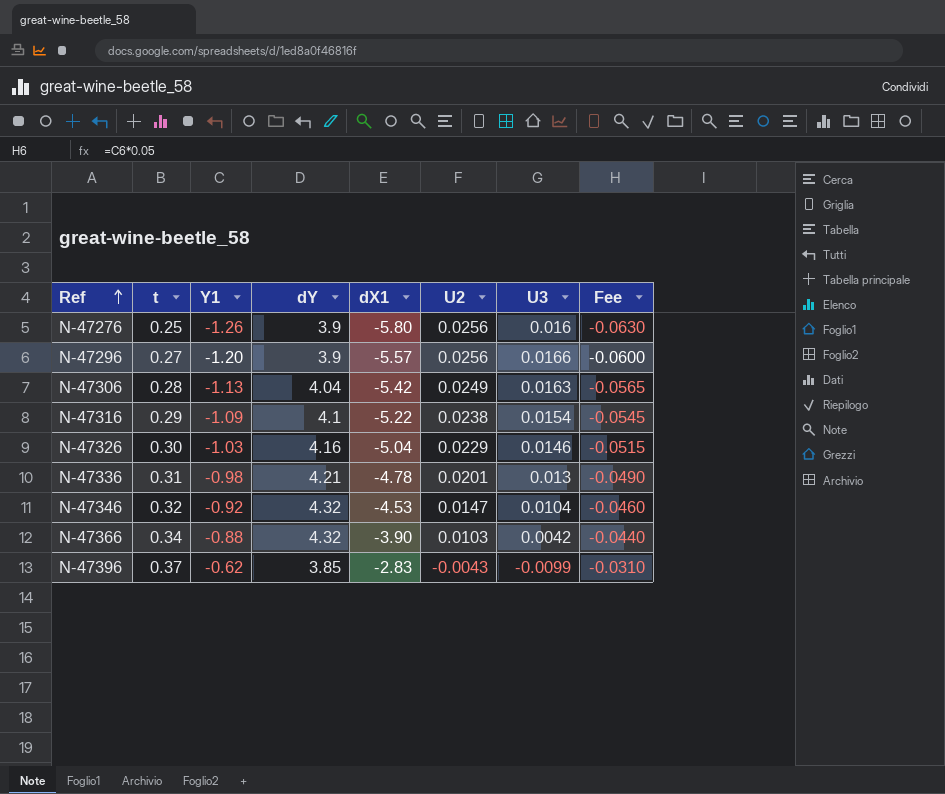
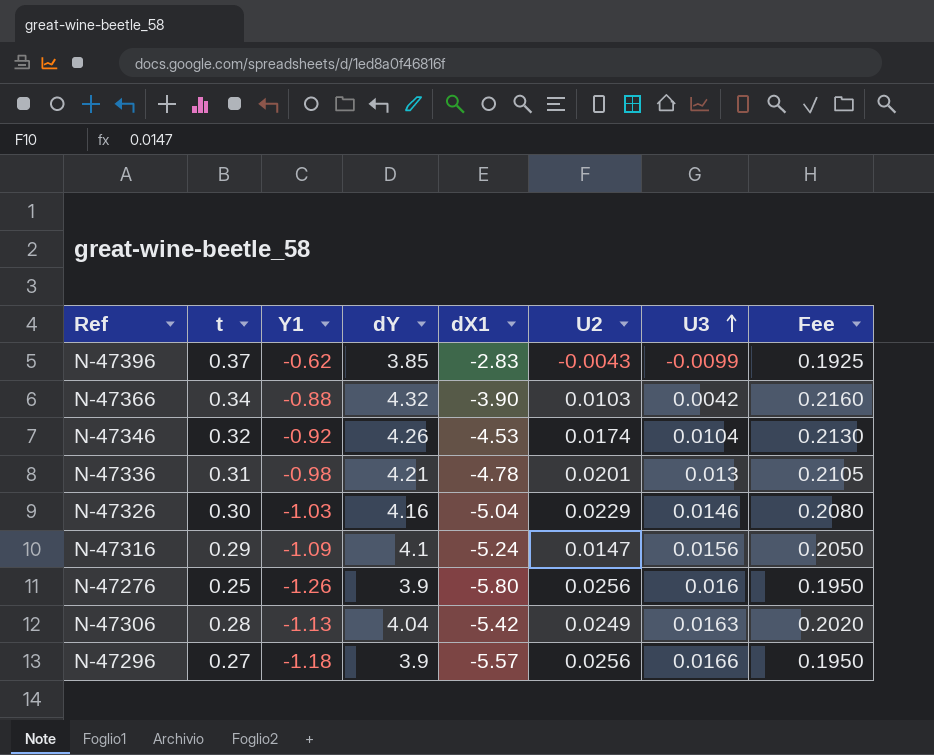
row order: Ref ascending -> U3 ascending
column Fee | formula: [Y1] * 0.05 -> [dY] * 0.05
N-47346 | dY: 4.32 -> 4.26
N-47346 | U2: 0.0147 -> 0.0174
N-47316 | dX1: -5.22 -> -5.24
N-47316 | U2: 0.0238 -> 0.0147
N-47316 | U3: 0.0154 -> 0.0156
N-47296 | Y1: -1.20 -> -1.18

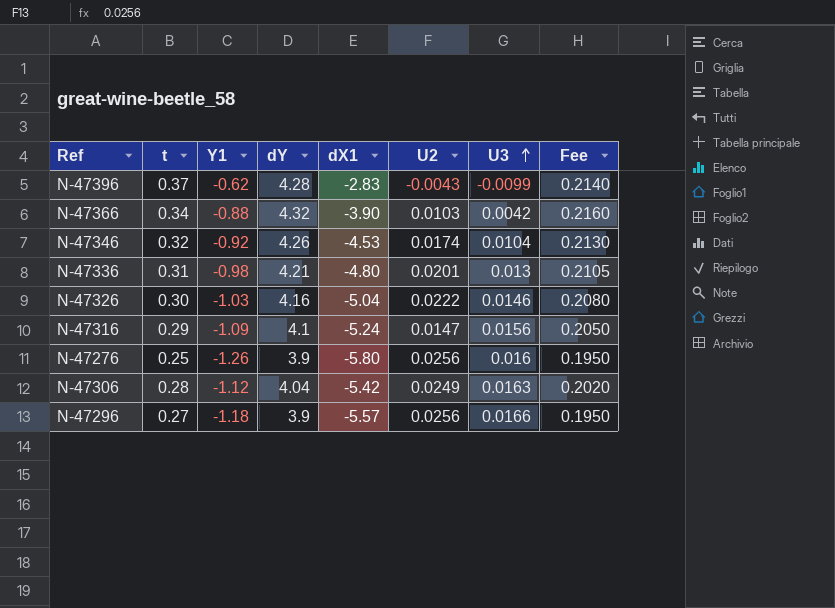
N-47396 | dY: 3.85 -> 4.28
N-47396 | Fee: 0.1925 -> 0.2140
N-47336 | dX1: -4.78 -> -4.80
N-47326 | U2: 0.0229 -> 0.0222
N-47306 | Y1: -1.13 -> -1.12

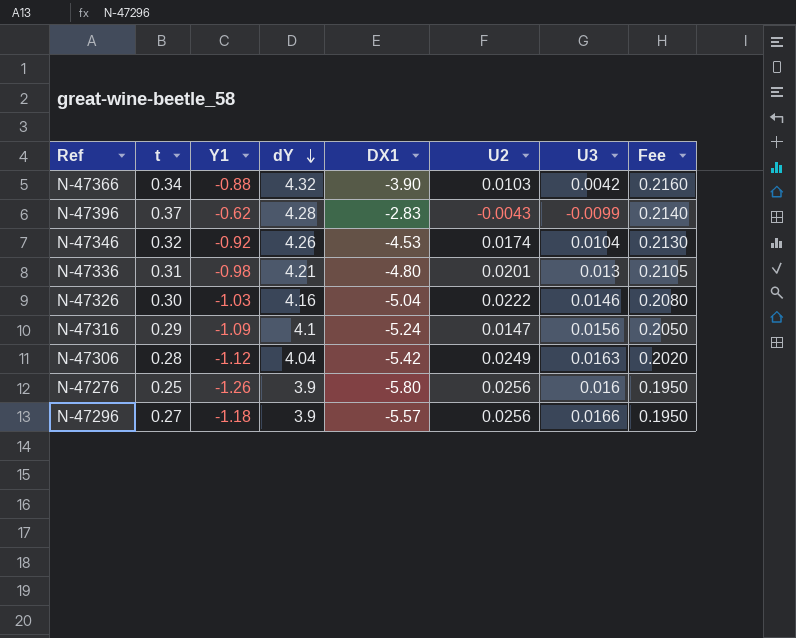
row order: U3 ascending -> dY descending
column name: dX1 -> DX1

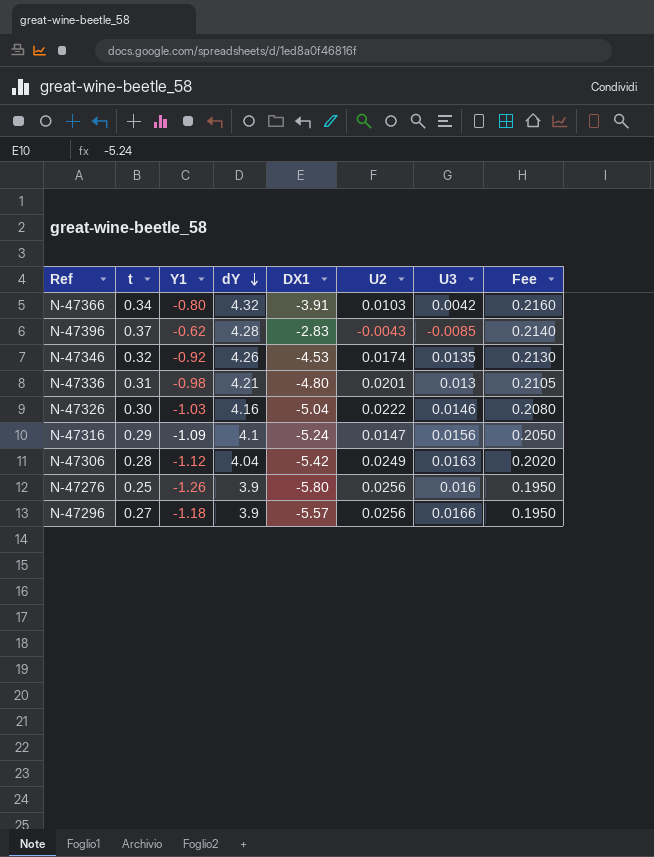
N-47366 | Y1: -0.88 -> -0.80
N-47366 | DX1: -3.90 -> -3.91
N-47396 | U3: -0.0099 -> -0.0085
N-47346 | U3: 0.0104 -> 0.0135

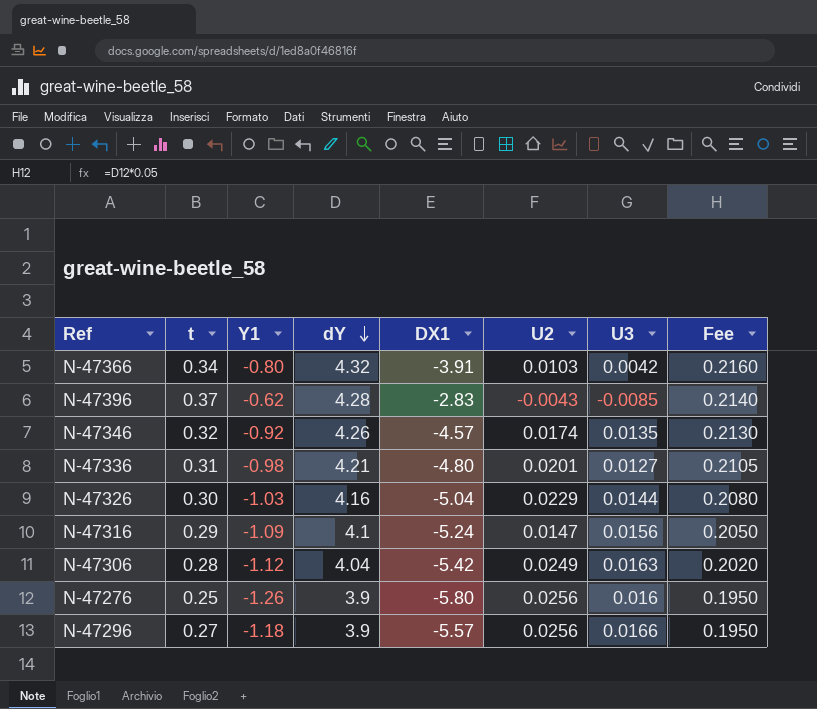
N-47346 | DX1: -4.53 -> -4.57
N-47336 | U3: 0.013 -> 0.0127
N-47326 | U2: 0.0222 -> 0.0229
N-47326 | U3: 0.0146 -> 0.0144

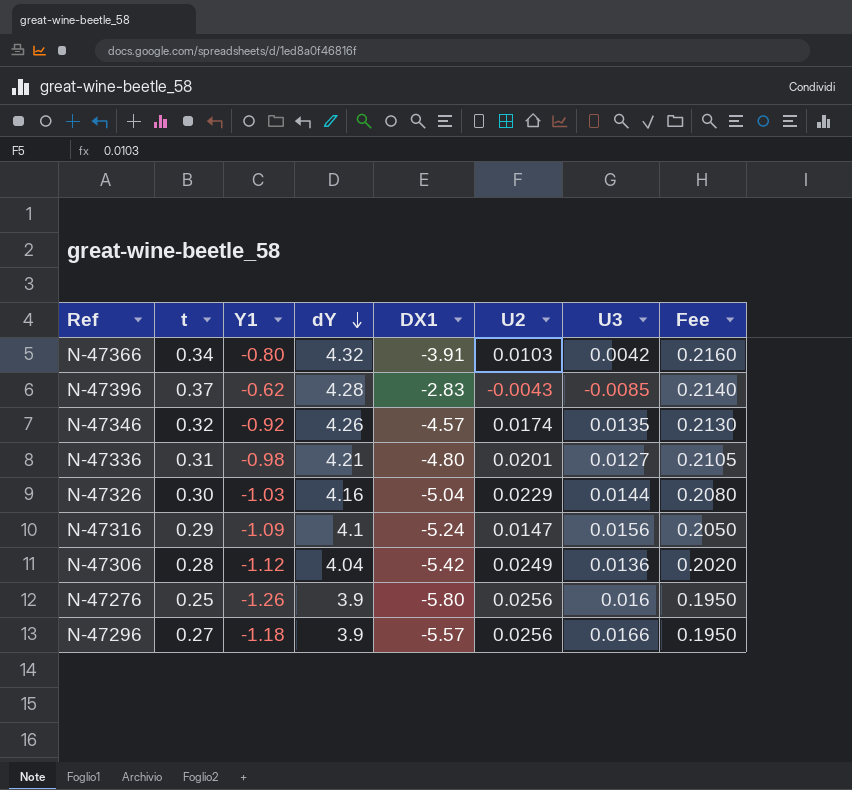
N-47306 | U3: 0.0163 -> 0.0136

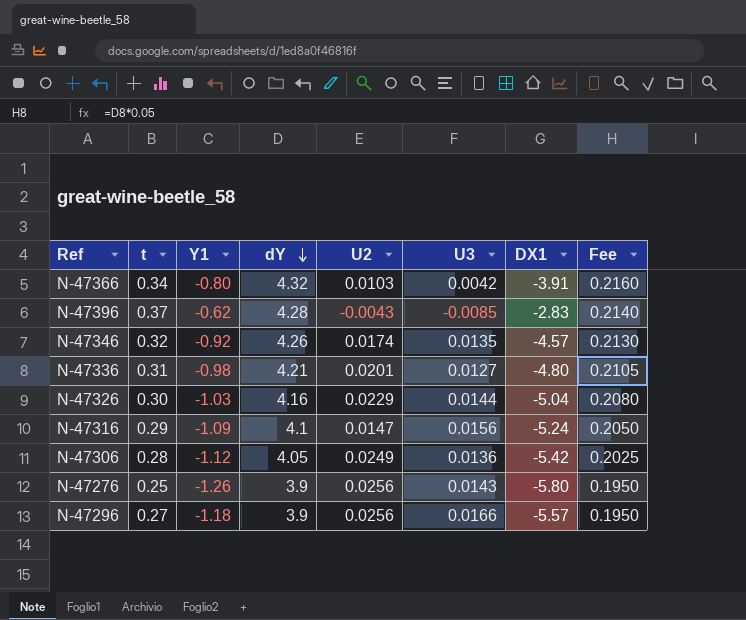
column DX1 | position: 5 -> 7
N-47306 | dY: 4.04 -> 4.05
N-47306 | Fee: 0.2020 -> 0.2025
N-47276 | U3: 0.016 -> 0.0143

